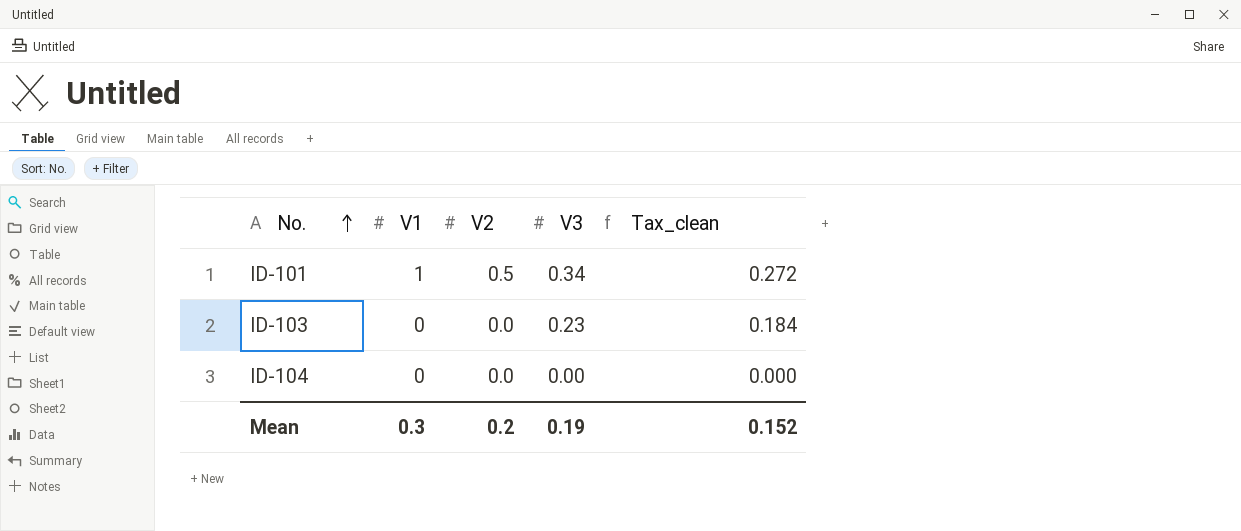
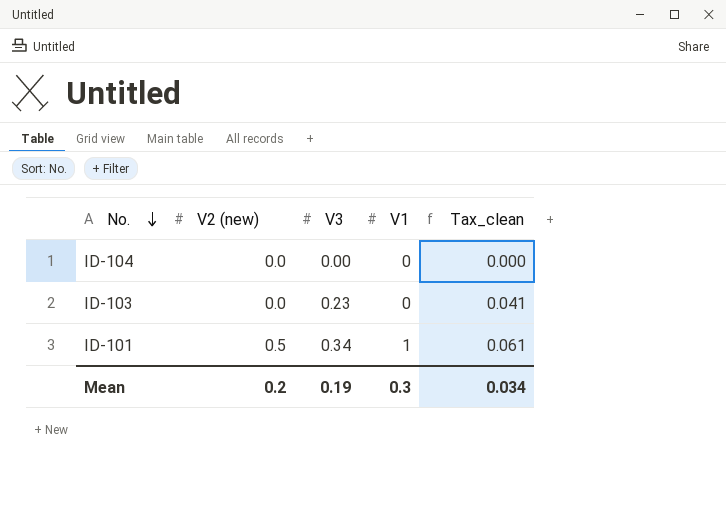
row order: No. ascending -> No. descending
column name: V2 -> V2 (new)
column V1 | position: 2 -> 4
column Tax_clean | formula: [V3] * 0.8 -> [V3] * 0.18
Mean | Tax_clean: 0.152 -> 0.034

